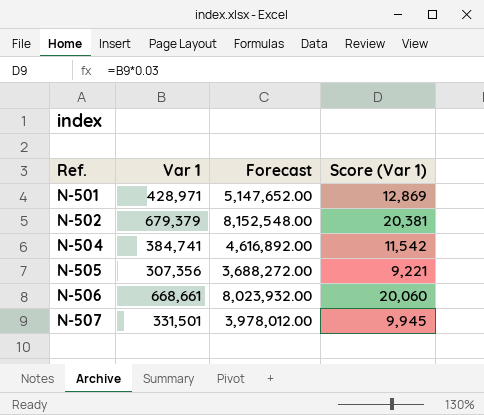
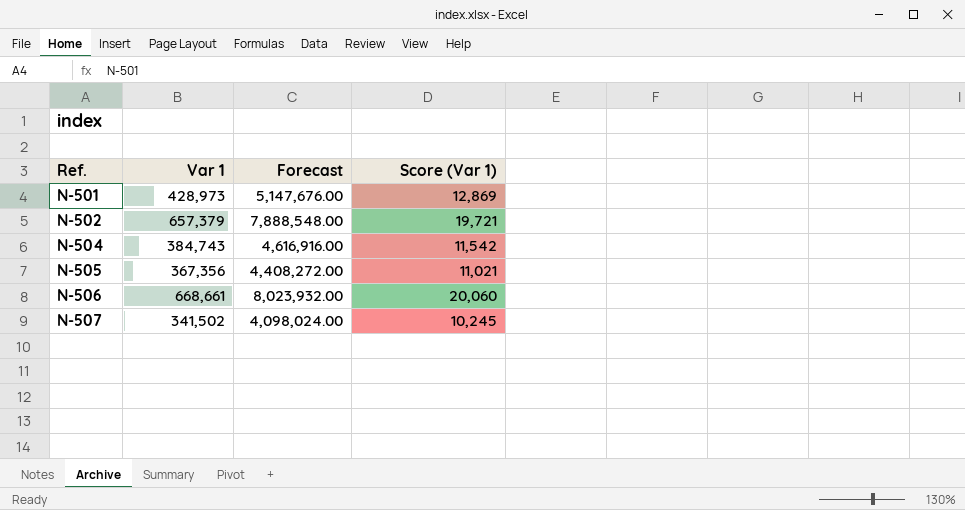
N-501 | Var 1: 428,971 -> 428,973
N-501 | Forecast: 5,147,652.00 -> 5,147,676.00
N-502 | Var 1: 679,379 -> 657,379
N-502 | Forecast: 8,152,548.00 -> 7,888,548.00
N-502 | Score (Var 1): 20,381 -> 19,721
N-504 | Var 1: 384,741 -> 384,743
N-504 | Forecast: 4,616,892.00 -> 4,616,916.00
N-505 | Var 1: 307,356 -> 367,356
N-505 | Forecast: 3,688,272.00 -> 4,408,272.00
N-505 | Score (Var 1): 9,221 -> 11,021
N-507 | Var 1: 331,501 -> 341,502
N-507 | Forecast: 3,978,012.00 -> 4,098,024.00
N-507 | Score (Var 1): 9,945 -> 10,245

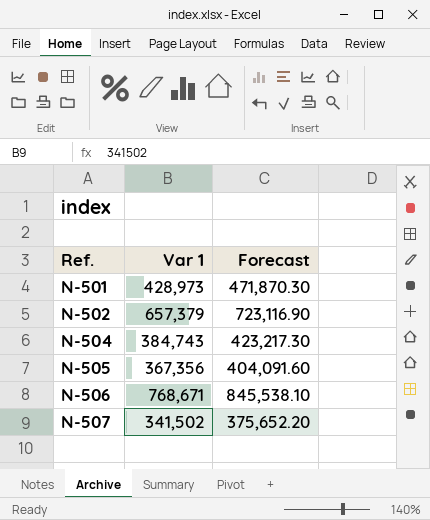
column Score (Var 1) | formula: [Var 1] * 0.03 -> none
column Forecast | formula: [Var 1] * 12 -> [Var 1] * 1.1
N-506 | Var 1: 668,661 -> 768,671

